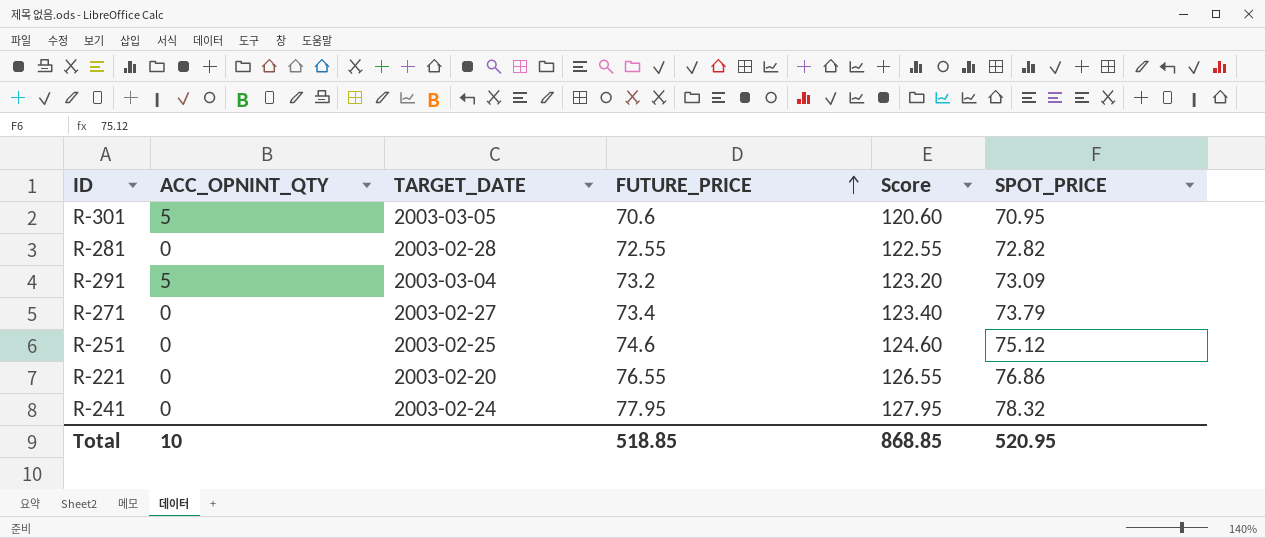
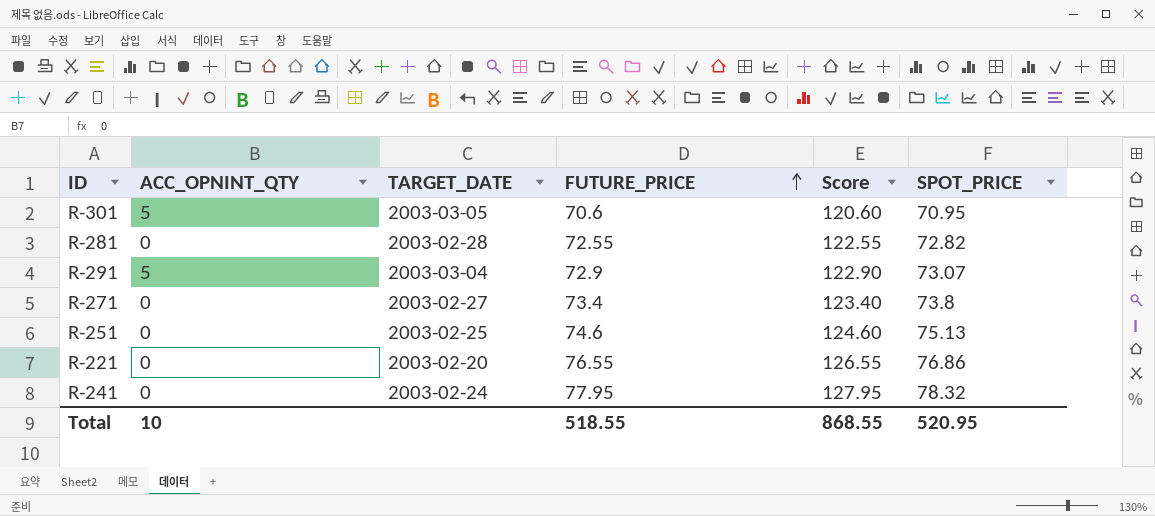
R-291 | FUTURE_PRICE: 73.2 -> 72.9
R-291 | Score: 123.20 -> 122.90
R-291 | SPOT_PRICE: 73.09 -> 73.07
R-271 | SPOT_PRICE: 73.79 -> 73.8
R-251 | SPOT_PRICE: 75.12 -> 75.13
Total | FUTURE_PRICE: 518.85 -> 518.55
Total | Score: 868.85 -> 868.55

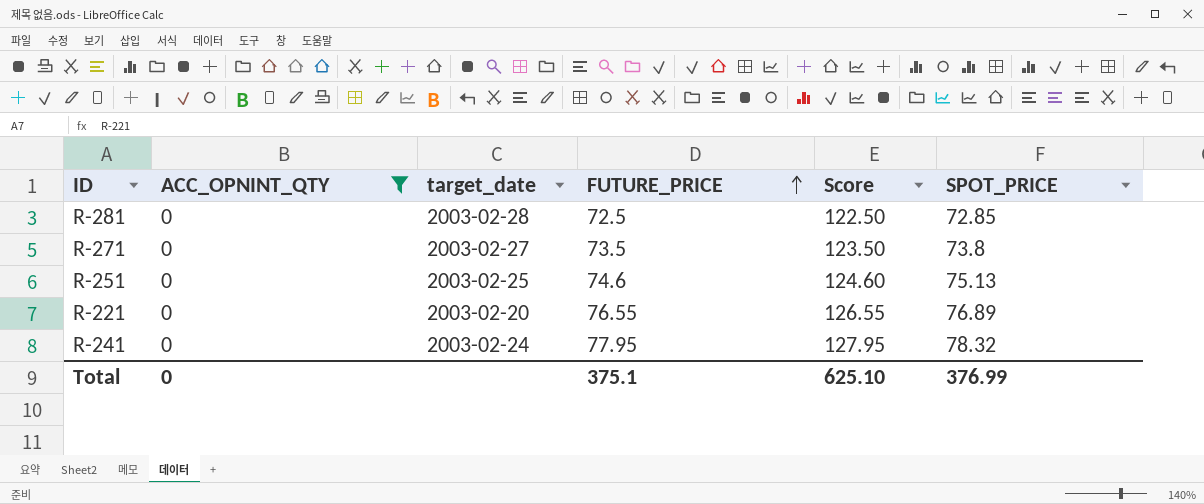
filter: none -> ACC_OPNINT_QTY = 0
column name: TARGET_DATE -> target_date
R-281 | FUTURE_PRICE: 72.55 -> 72.5
R-281 | Score: 122.55 -> 122.50
R-281 | SPOT_PRICE: 72.82 -> 72.85
R-271 | FUTURE_PRICE: 73.4 -> 73.5
R-271 | Score: 123.40 -> 123.50
R-221 | SPOT_PRICE: 76.86 -> 76.89
Total | ACC_OPNINT_QTY: 10 -> 0
Total | FUTURE_PRICE: 518.55 -> 375.1
Total | Score: 868.55 -> 625.10
Total | SPOT_PRICE: 520.95 -> 376.99

